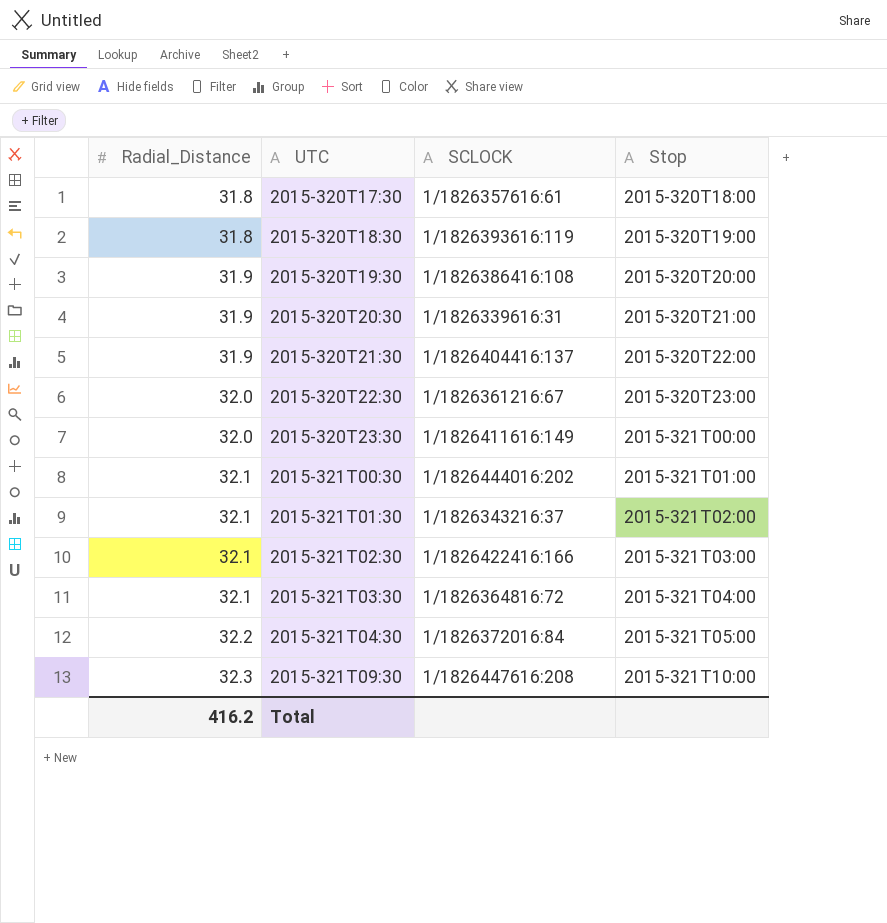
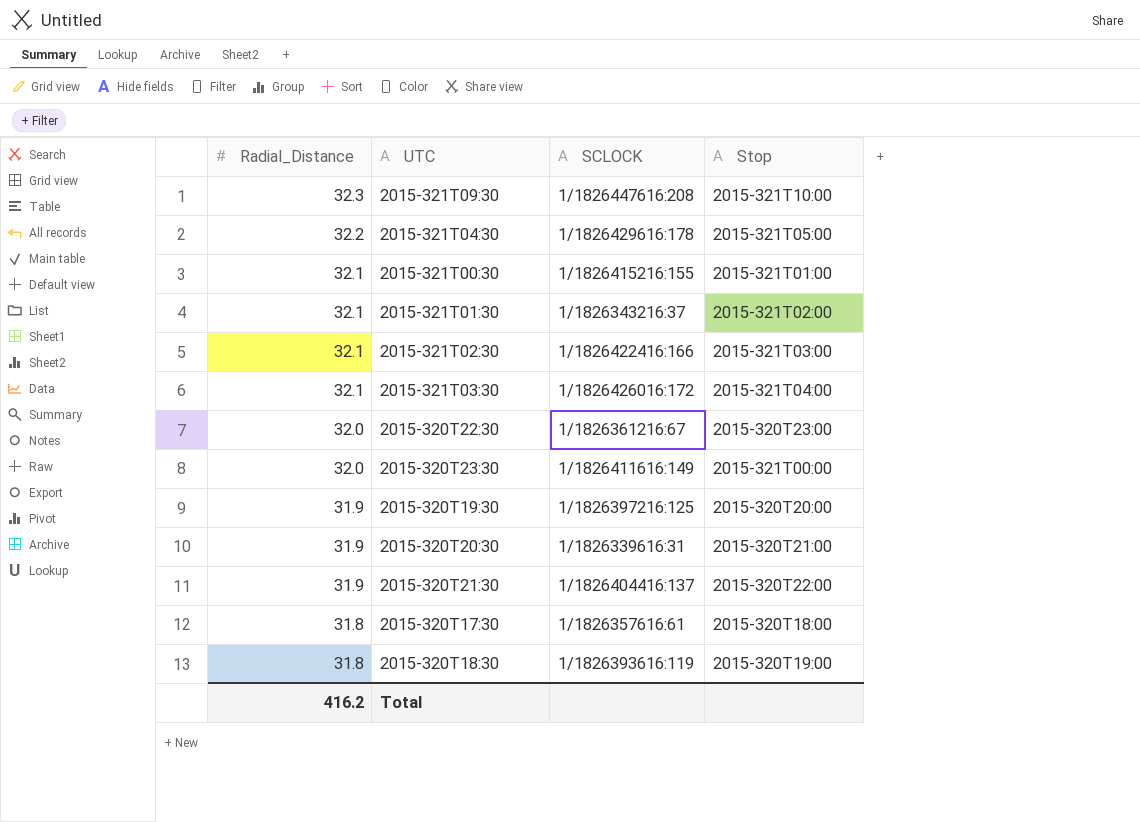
row order: Radial_Distance ascending -> Radial_Distance descending
2015-321T04:30 | SCLOCK: 1/1826372016:84 -> 1/1826429616:178
2015-321T00:30 | SCLOCK: 1/1826444016:202 -> 1/1826415216:155
2015-321T03:30 | SCLOCK: 1/1826364816:72 -> 1/1826426016:172
2015-320T19:30 | SCLOCK: 1/1826386416:108 -> 1/1826397216:125

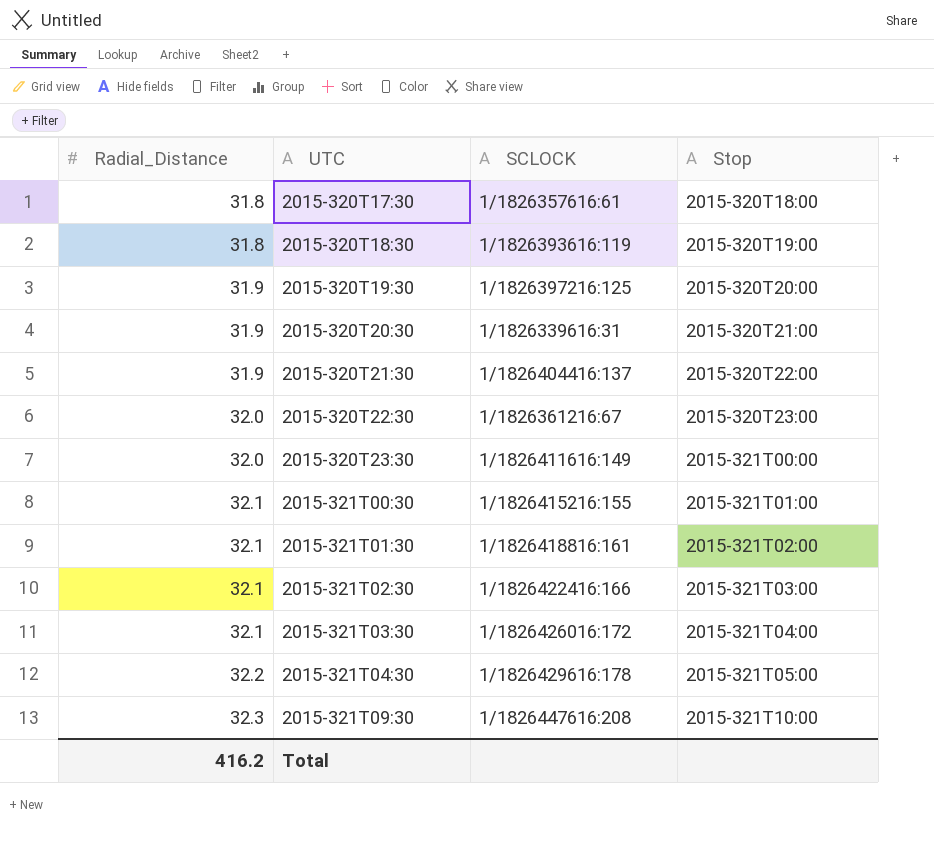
row order: Radial_Distance descending -> Radial_Distance ascending
2015-321T01:30 | SCLOCK: 1/1826343216:37 -> 1/1826418816:161

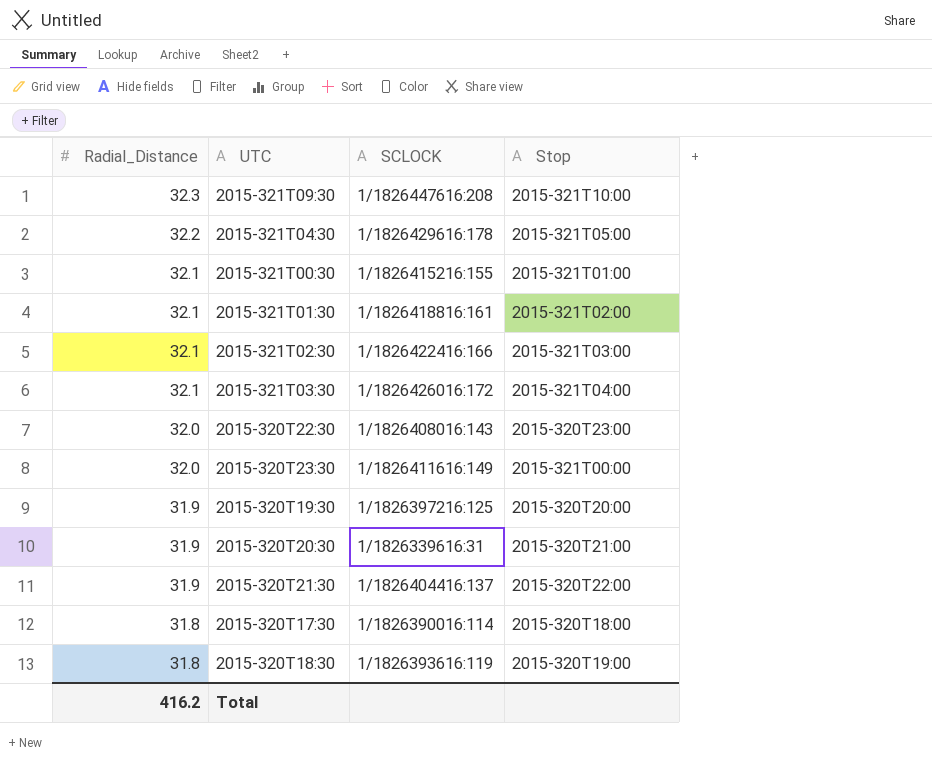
row order: Radial_Distance ascending -> Radial_Distance descending
2015-320T22:30 | SCLOCK: 1/1826361216:67 -> 1/1826408016:143
2015-320T17:30 | SCLOCK: 1/1826357616:61 -> 1/1826390016:114

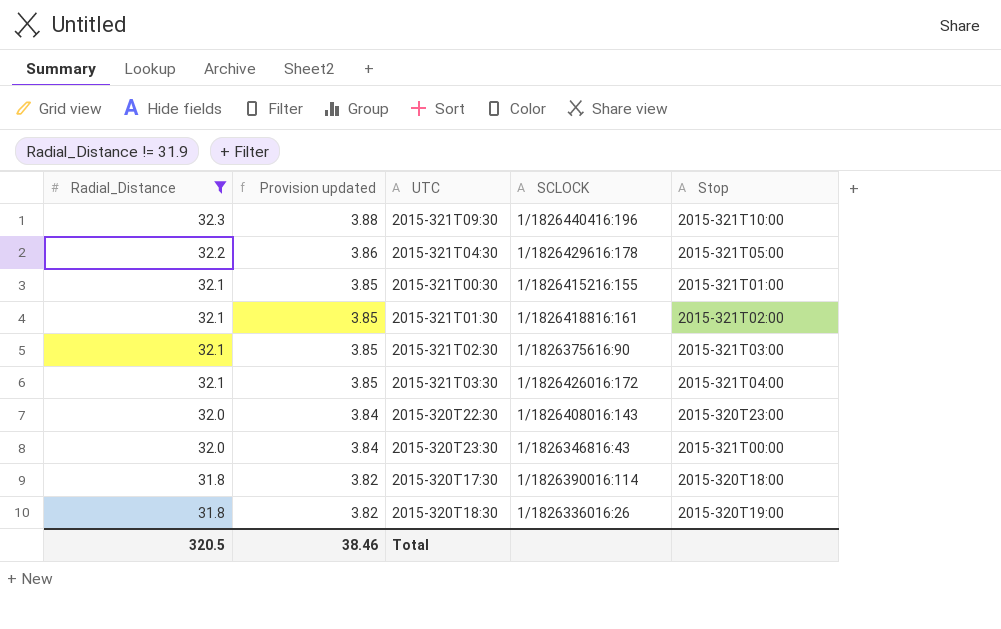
filter: none -> Radial_Distance != 31.9
column Provision updated | formula: none -> [Radial_Distance] * 0.12
2015-321T09:30 | SCLOCK: 1/1826447616:208 -> 1/1826440416:196
2015-321T02:30 | SCLOCK: 1/1826422416:166 -> 1/1826375616:90
2015-320T23:30 | SCLOCK: 1/1826411616:149 -> 1/1826346816:43
2015-320T18:30 | SCLOCK: 1/1826393616:119 -> 1/1826336016:26
Total | Radial_Distance: 416.2 -> 320.5

